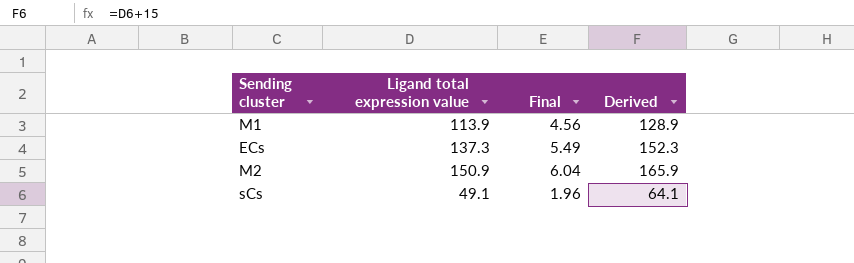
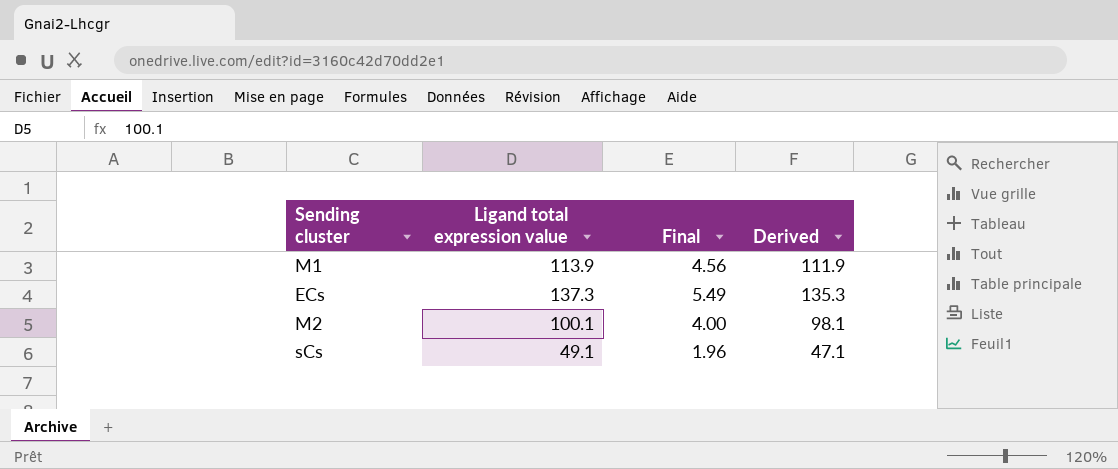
column Derived | formula: [Ligand total expression value] + 15 -> [Ligand total expression value] - 2
M2 | Ligand total expression value: 150.9 -> 100.1
M2 | Final: 6.04 -> 4.00

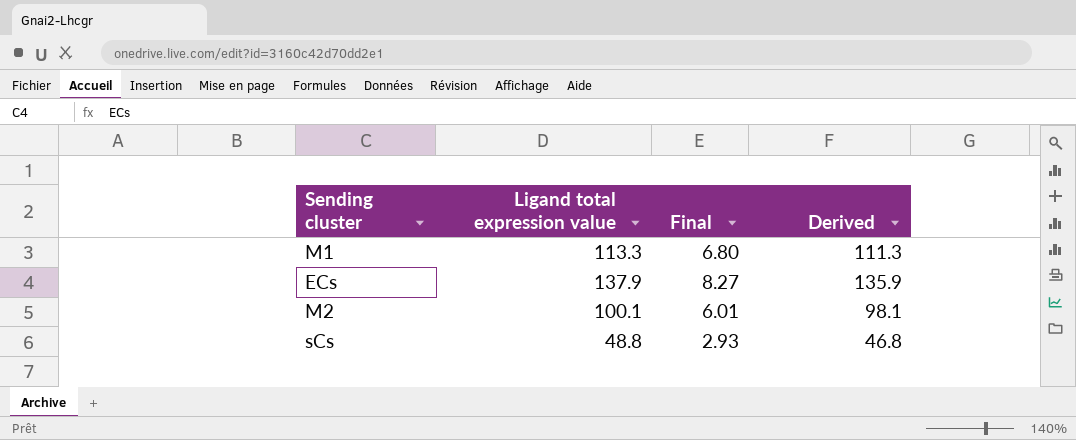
column Final | formula: [Ligand total expression value] * 0.04 -> [Ligand total expression value] * 0.06
M1 | Ligand total expression value: 113.9 -> 113.3
M1 | Derived: 111.9 -> 111.3
ECs | Ligand total expression value: 137.3 -> 137.9
ECs | Derived: 135.3 -> 135.9
sCs | Ligand total expression value: 49.1 -> 48.8
sCs | Derived: 47.1 -> 46.8

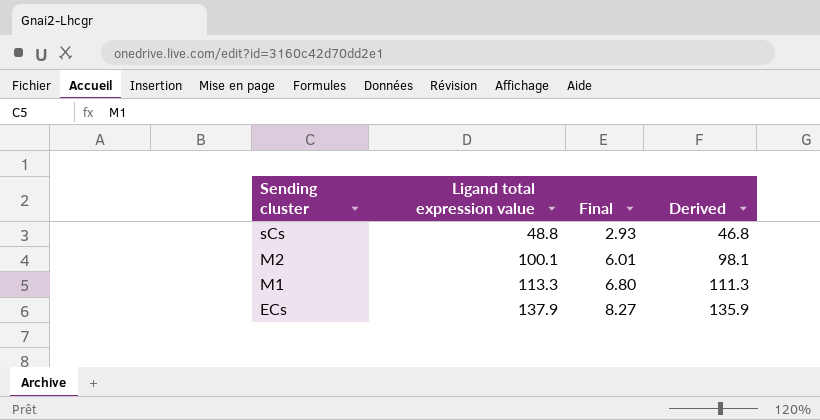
row order: none -> Sending cluster descending

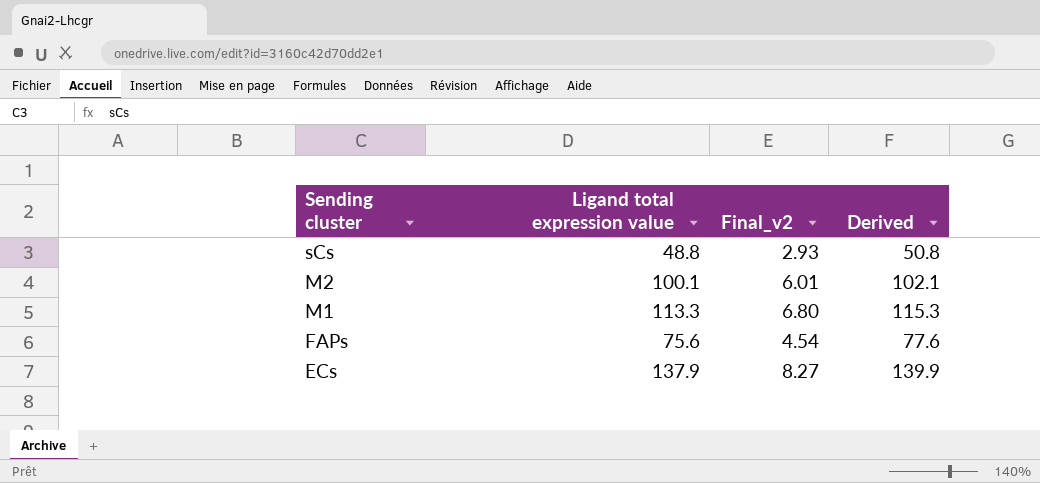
column name: Final -> Final_v2
column Derived | formula: [Ligand total expression value] - 2 -> [Ligand total expression value] + 2
row FAPs: none -> 75.6 | 4.54 | 77.6

